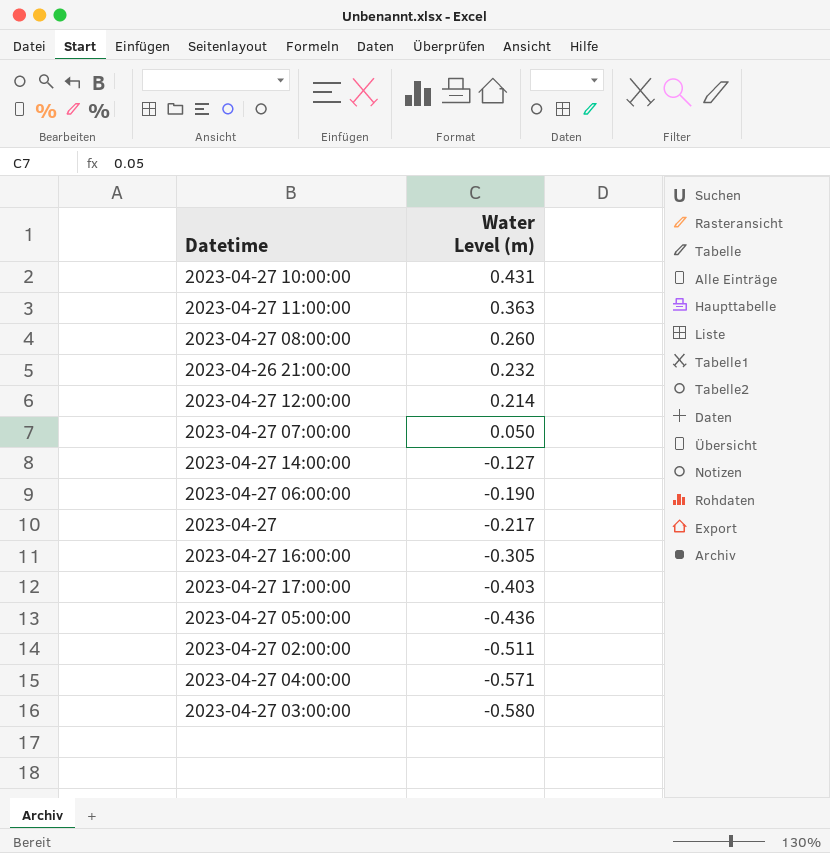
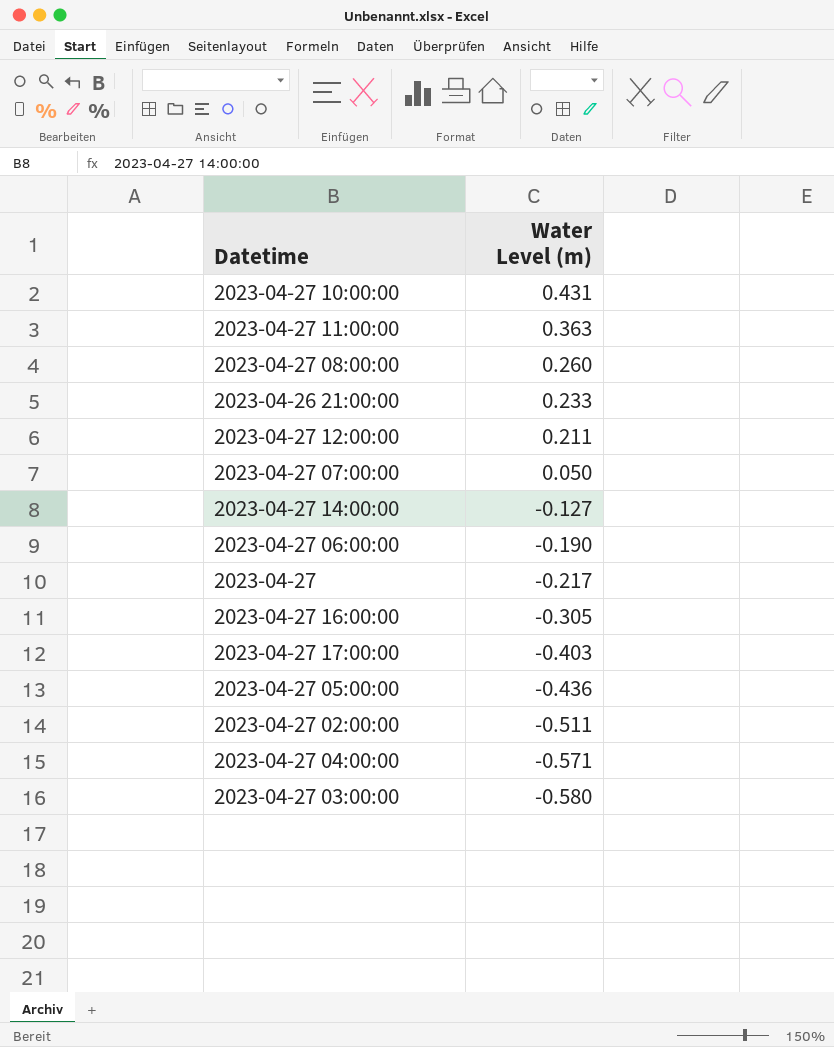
2023-04-26 21:00:00 | Water Level (m): 0.232 -> 0.233
2023-04-27 12:00:00 | Water Level (m): 0.214 -> 0.211

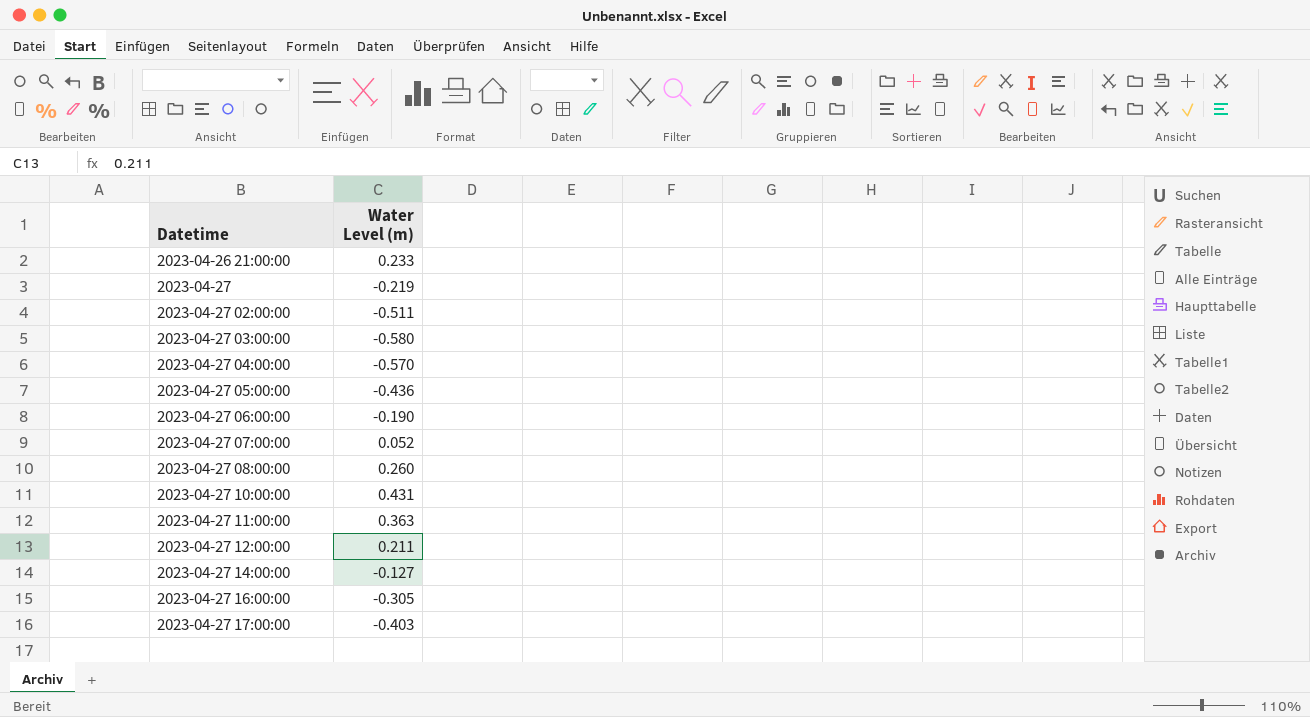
row order: Water Level (m) descending -> Datetime ascending
2023-04-27 | Water Level (m): -0.217 -> -0.219
2023-04-27 04:00:00 | Water Level (m): -0.571 -> -0.570
2023-04-27 07:00:00 | Water Level (m): 0.050 -> 0.052

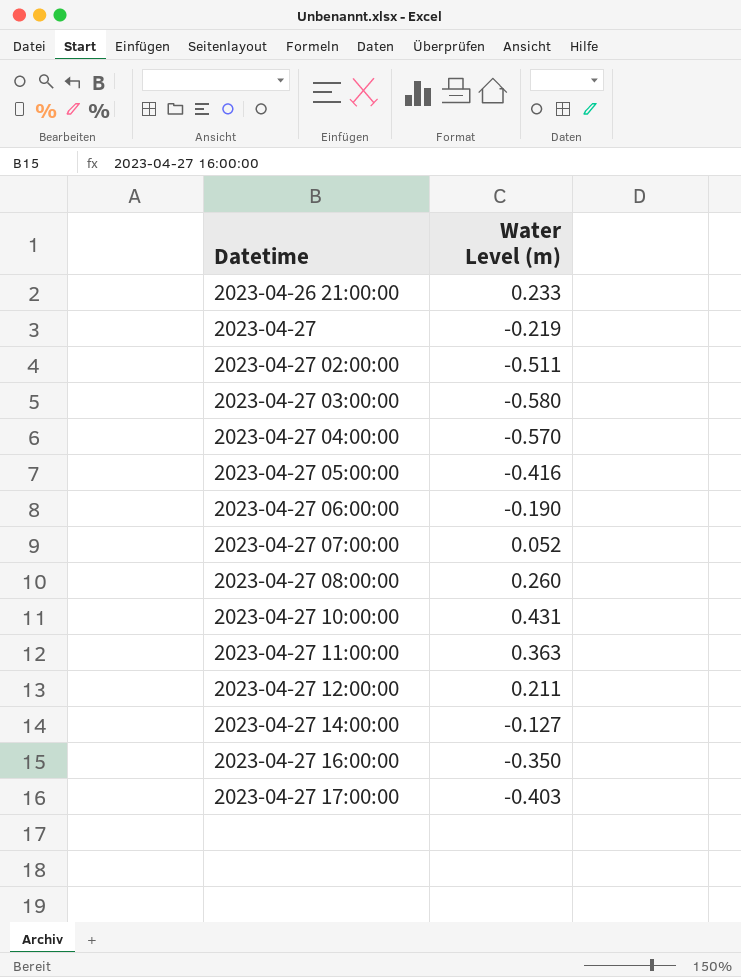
2023-04-27 05:00:00 | Water Level (m): -0.436 -> -0.416
2023-04-27 16:00:00 | Water Level (m): -0.305 -> -0.350

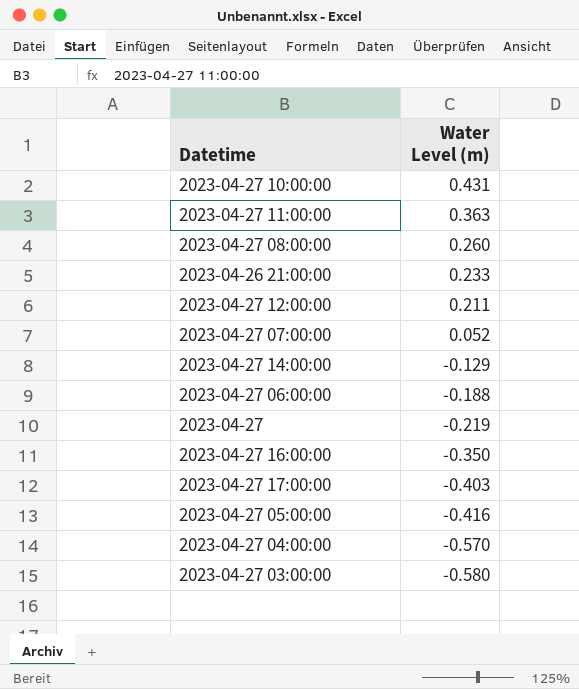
row order: Datetime ascending -> Water Level (m) descending
row 2023-04-27 02:00:00: -0.511 -> none
2023-04-27 14:00:00 | Water Level (m): -0.127 -> -0.129
2023-04-27 06:00:00 | Water Level (m): -0.190 -> -0.188

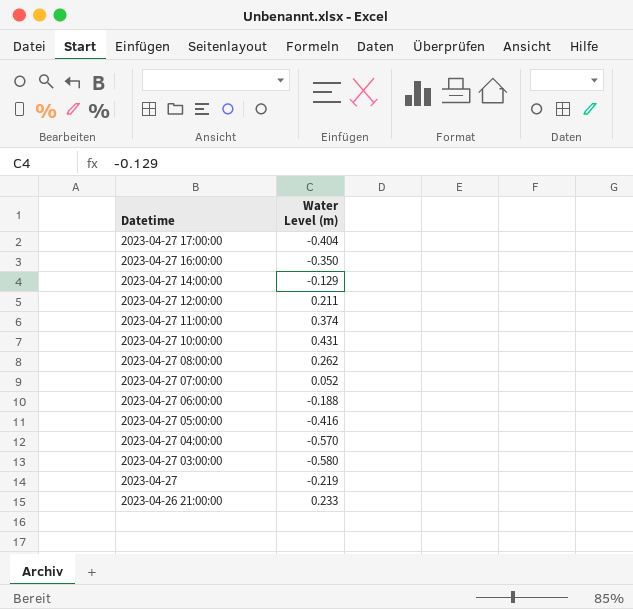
row order: Water Level (m) descending -> Datetime descending
2023-04-27 17:00:00 | Water Level (m): -0.403 -> -0.404
2023-04-27 11:00:00 | Water Level (m): 0.363 -> 0.374
2023-04-27 08:00:00 | Water Level (m): 0.260 -> 0.262

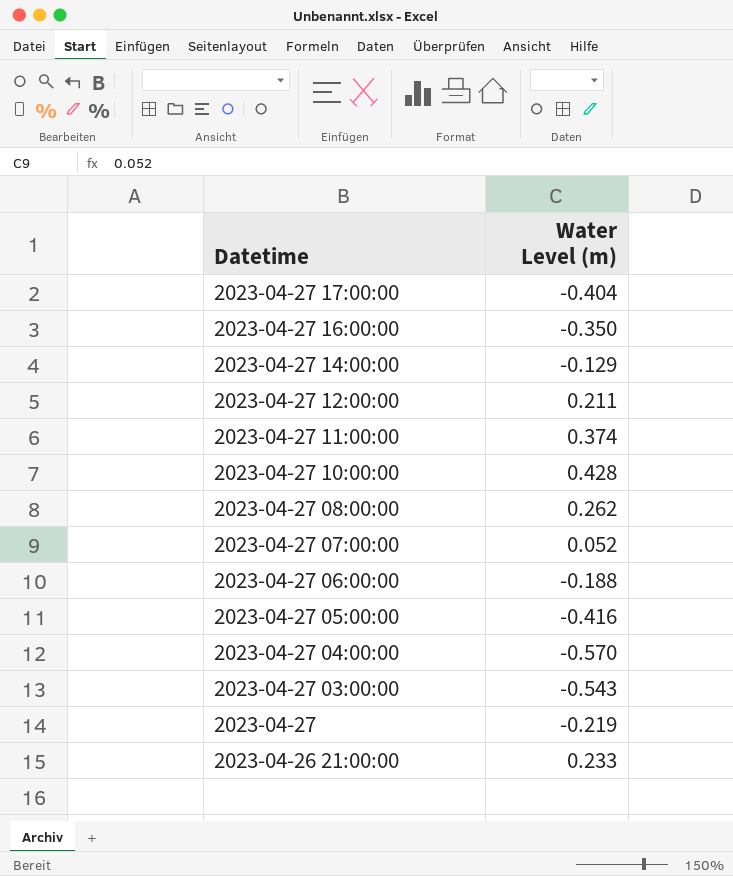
2023-04-27 10:00:00 | Water Level (m): 0.431 -> 0.428
2023-04-27 03:00:00 | Water Level (m): -0.580 -> -0.543

